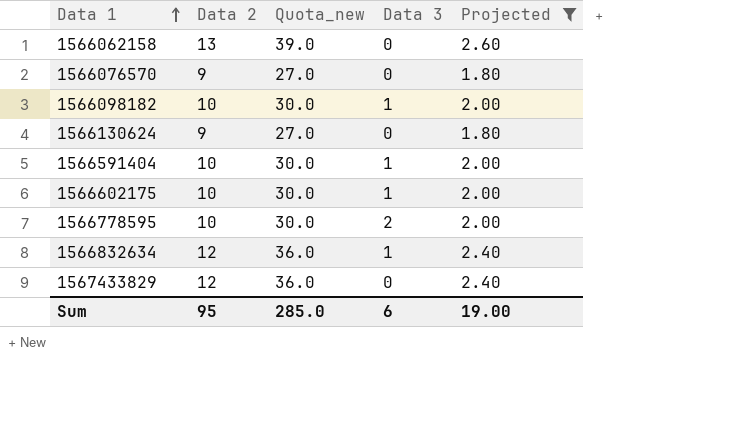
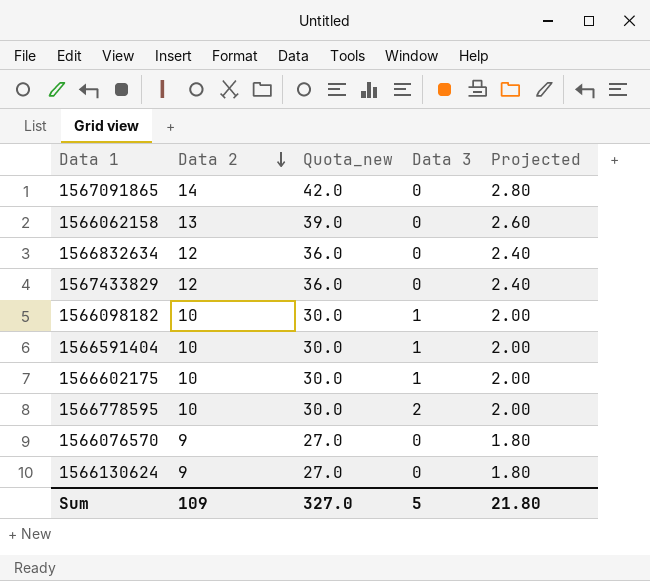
filter: Projected != 2.80 -> none
row order: Data 1 ascending -> Data 2 descending
1566832634 | Data 3: 1 -> 0
Sum | Data 2: 95 -> 109
Sum | Quota_new: 285.0 -> 327.0
Sum | Data 3: 6 -> 5
Sum | Projected: 19.00 -> 21.80

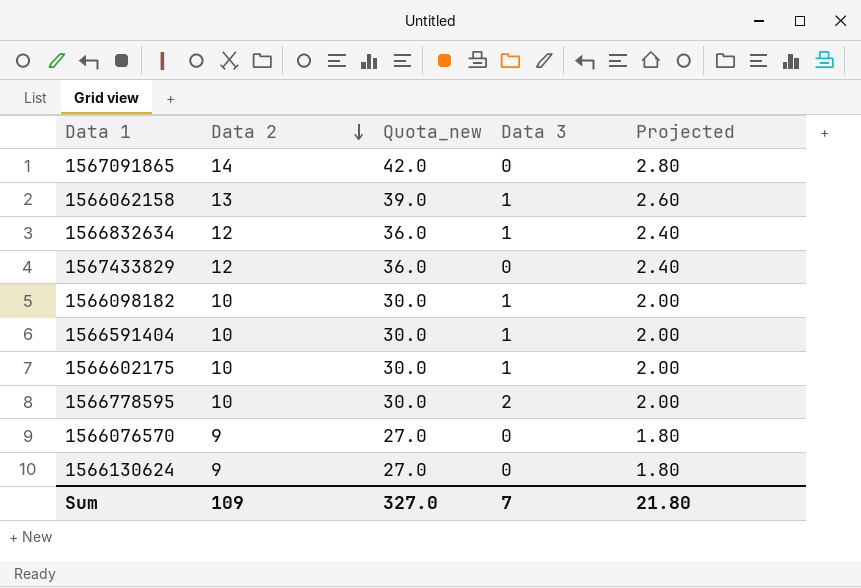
1566062158 | Data 3: 0 -> 1
1566832634 | Data 3: 0 -> 1
Sum | Data 3: 5 -> 7

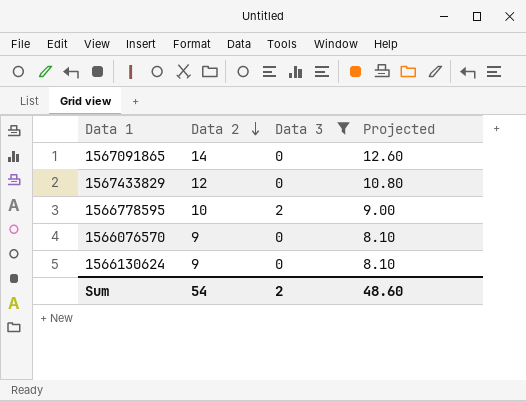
filter: none -> Data 3 != 1
column Quota_new | formula: [Data 2] * 3 -> none
column Projected | formula: [Data 2] * 0.2 -> [Data 2] * 0.9
Sum | Data 2: 109 -> 54
Sum | Data 3: 7 -> 2
Sum | Projected: 21.80 -> 48.60

